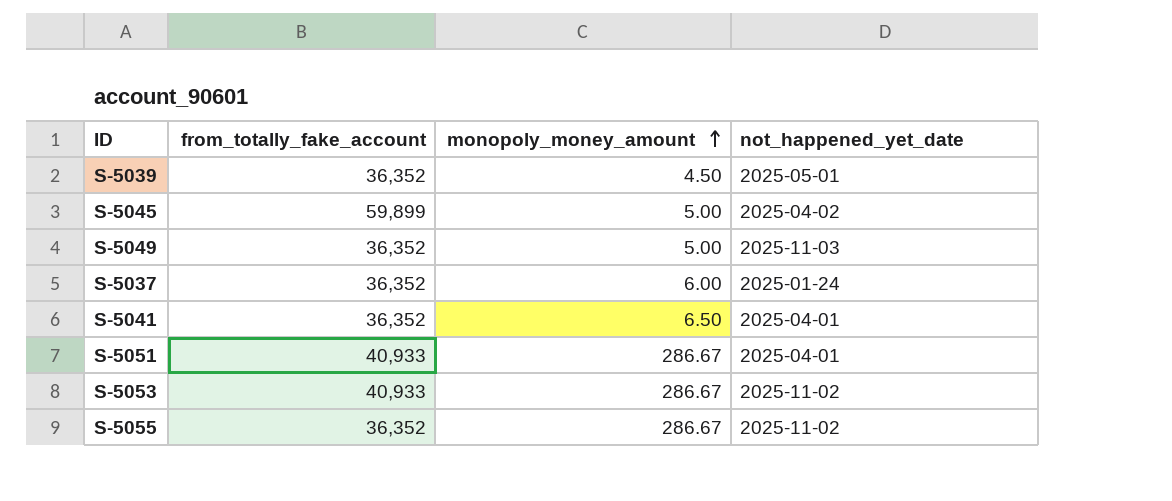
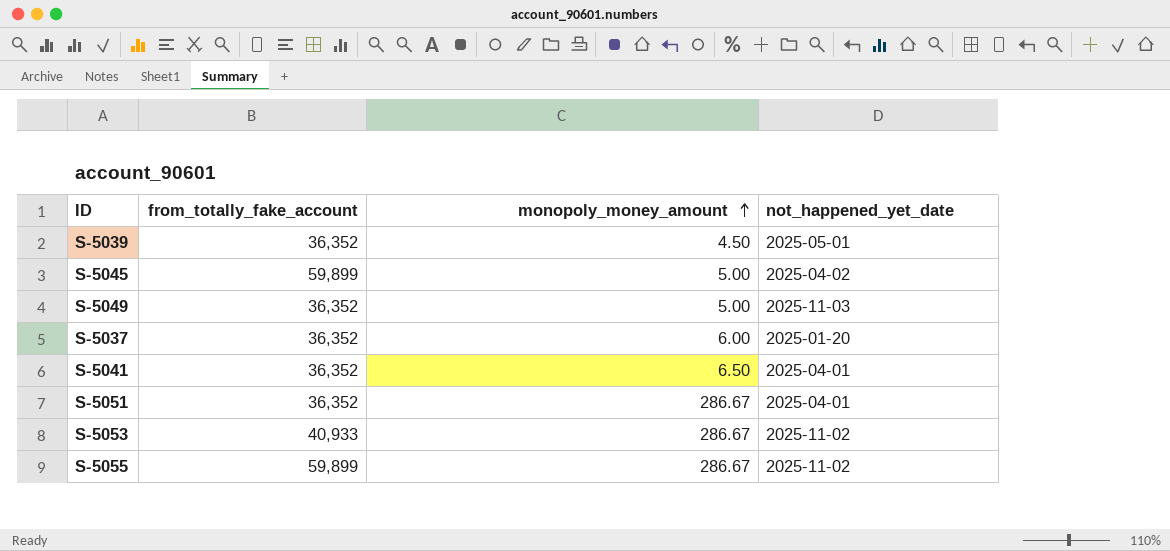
S-5037 | not_happened_yet_date: 2025-01-24 -> 2025-01-20
S-5051 | from_totally_fake_account: 40,933 -> 36,352
S-5055 | from_totally_fake_account: 36,352 -> 59,899

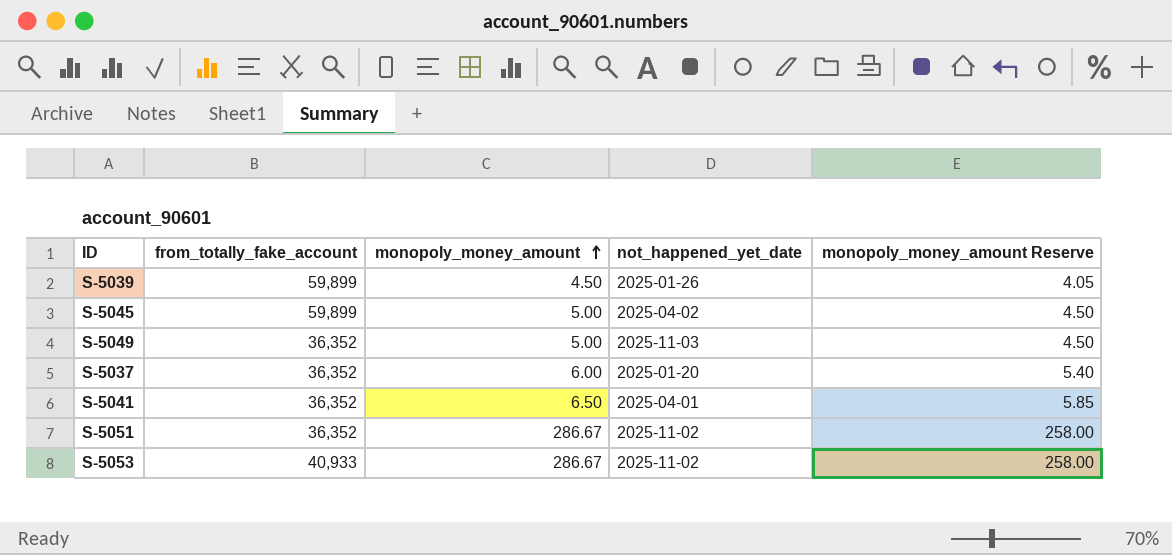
column monopoly_money_amount Reserve | formula: none -> [monopoly_money_amount] * 0.9
row S-5055: 59,899 | 286.67 | 2025-11-02 -> none
S-5039 | from_totally_fake_account: 36,352 -> 59,899
S-5039 | not_happened_yet_date: 2025-05-01 -> 2025-01-26
S-5051 | not_happened_yet_date: 2025-04-01 -> 2025-11-02

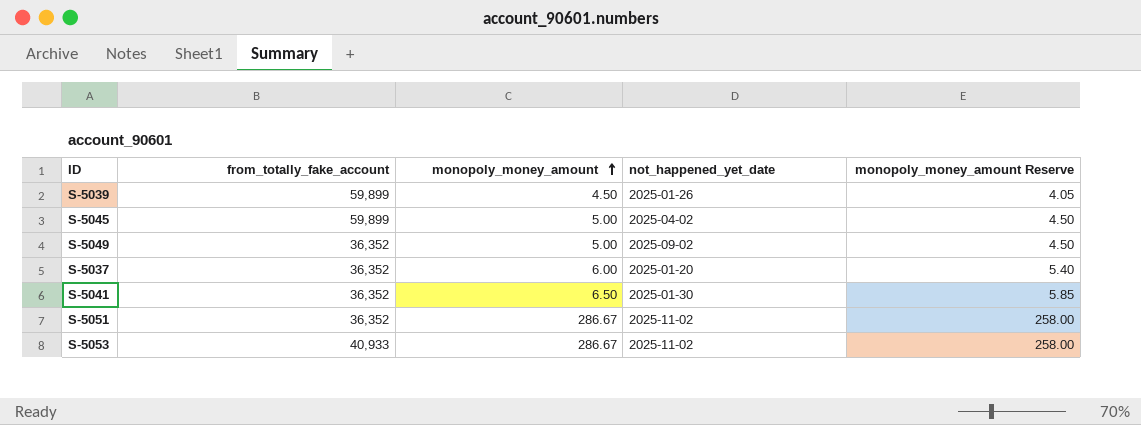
S-5049 | not_happened_yet_date: 2025-11-03 -> 2025-09-02
S-5041 | not_happened_yet_date: 2025-04-01 -> 2025-01-30

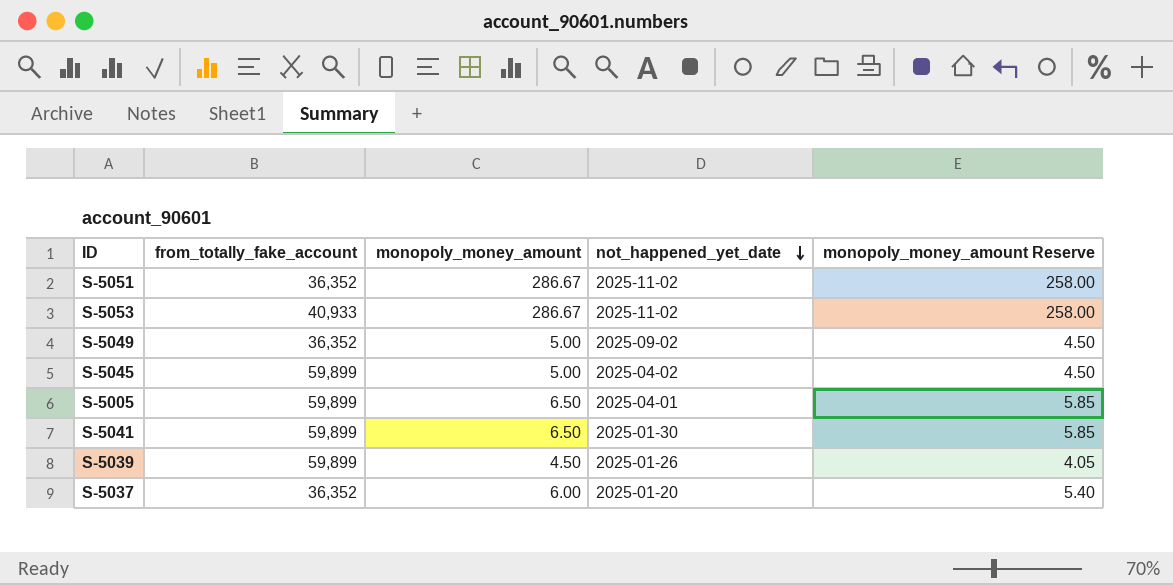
row order: monopoly_money_amount ascending -> not_happened_yet_date descending
row S-5005: none -> 59,899 | 6.50 | 2025-04-01 | 5.85
S-5041 | from_totally_fake_account: 36,352 -> 59,899

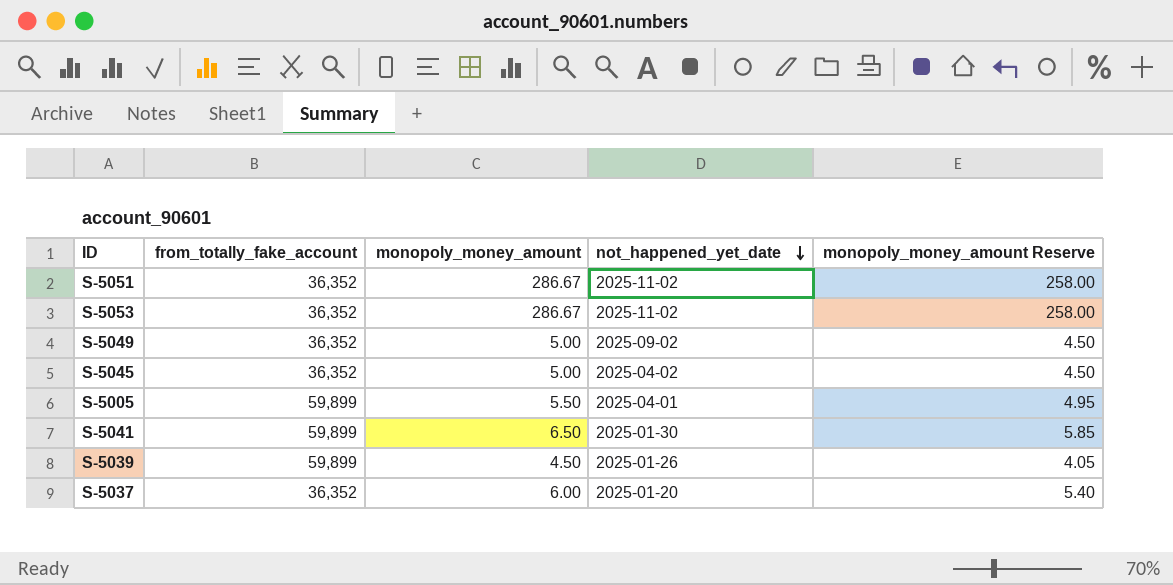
S-5053 | from_totally_fake_account: 40,933 -> 36,352
S-5045 | from_totally_fake_account: 59,899 -> 36,352
S-5005 | monopoly_money_amount: 6.50 -> 5.50
S-5005 | monopoly_money_amount Reserve: 5.85 -> 4.95

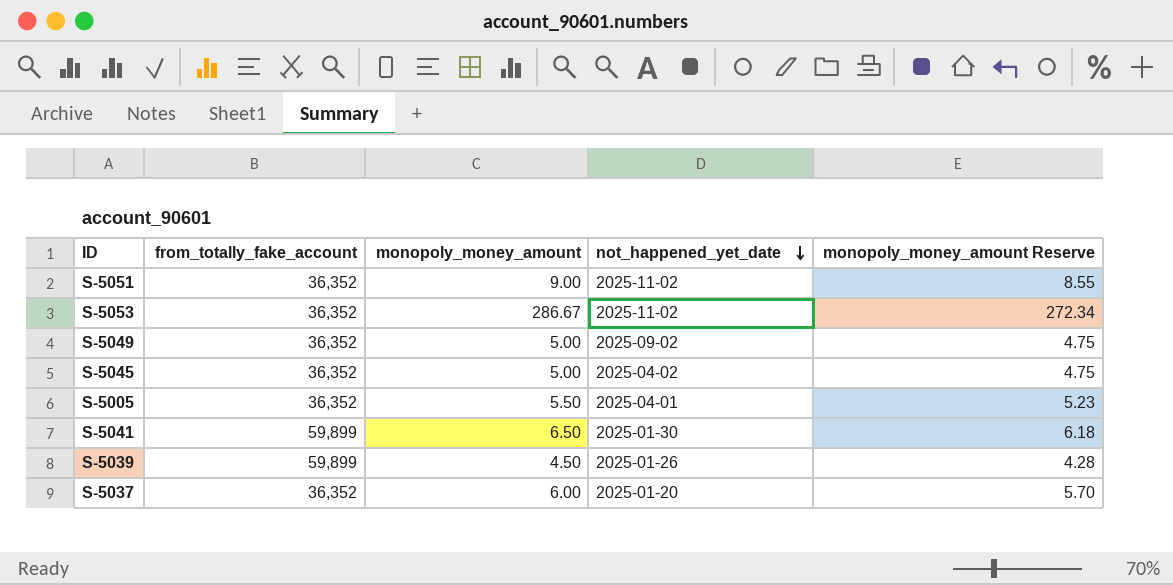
column monopoly_money_amount Reserve | formula: [monopoly_money_amount] * 0.9 -> [monopoly_money_amount] * 0.95
S-5051 | monopoly_money_amount: 286.67 -> 9.00
S-5005 | from_totally_fake_account: 59,899 -> 36,352

